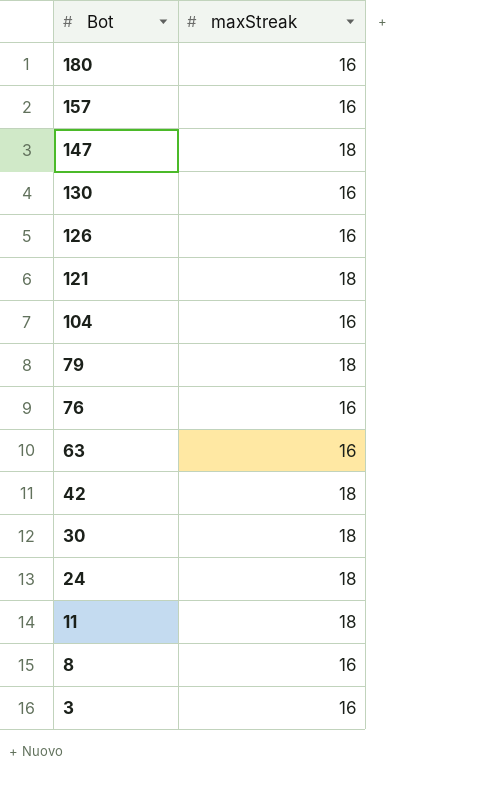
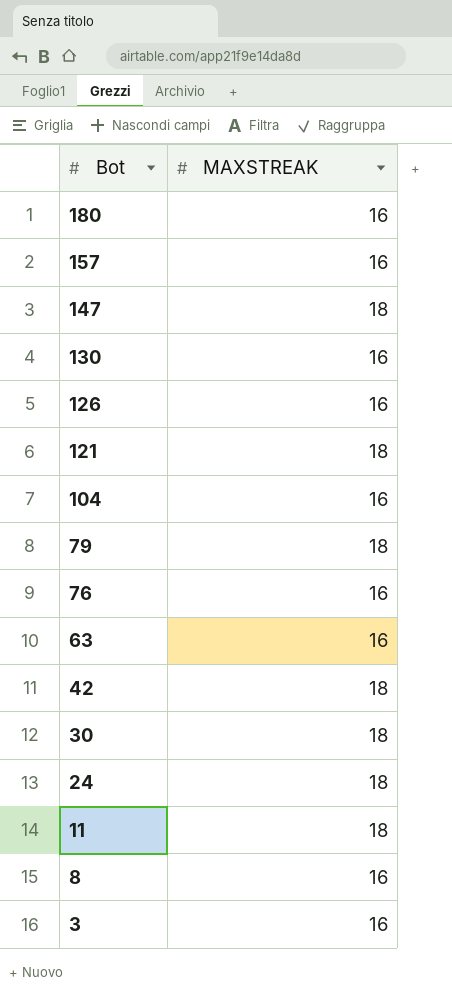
column name: maxStreak -> MAXSTREAK

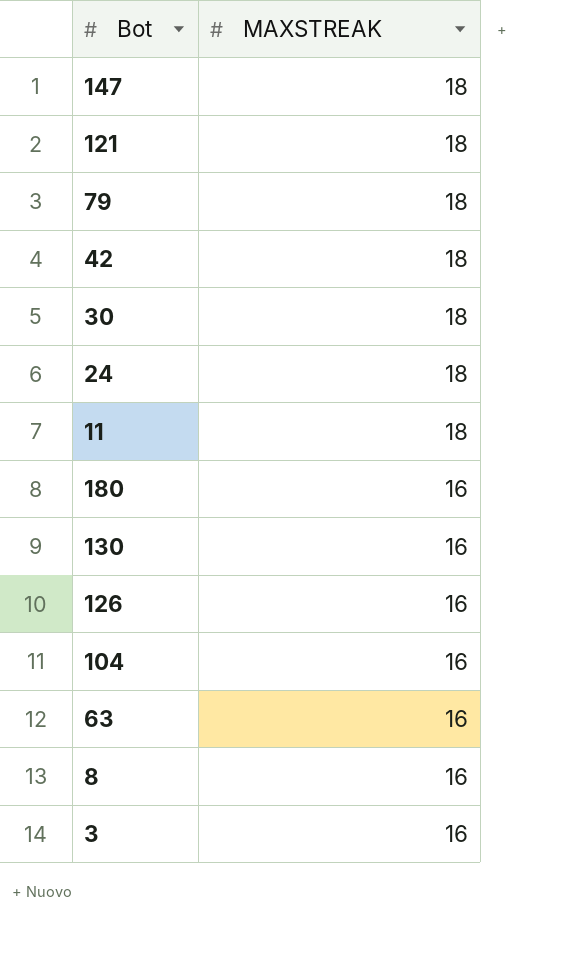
row order: Bot descending -> MAXSTREAK descending
row 157: 16 -> none
row 76: 16 -> none

